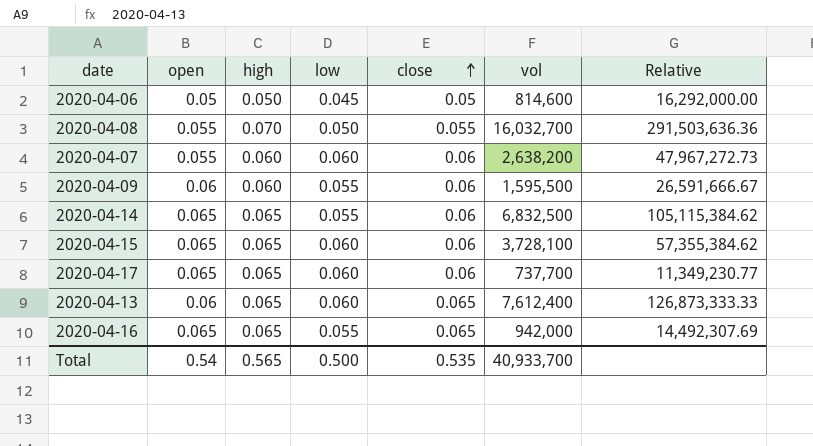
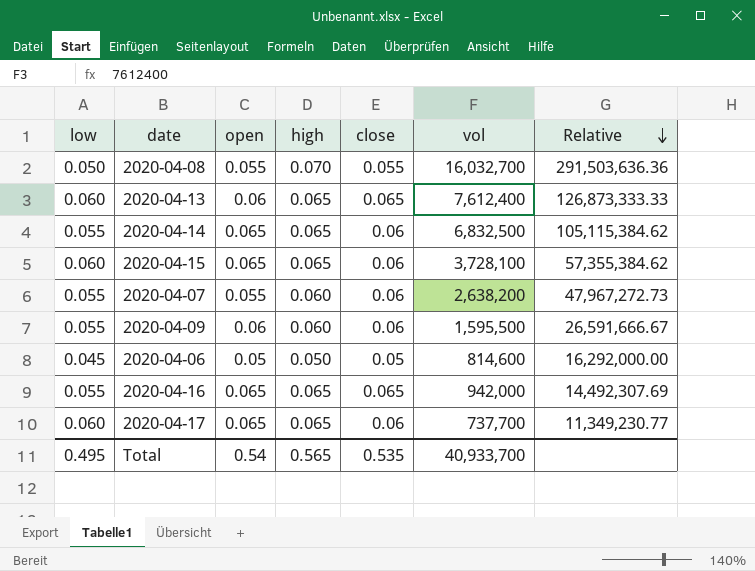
row order: close ascending -> Relative descending
column low | position: 4 -> 1
2020-04-07 | low: 0.060 -> 0.055
Total | low: 0.500 -> 0.495

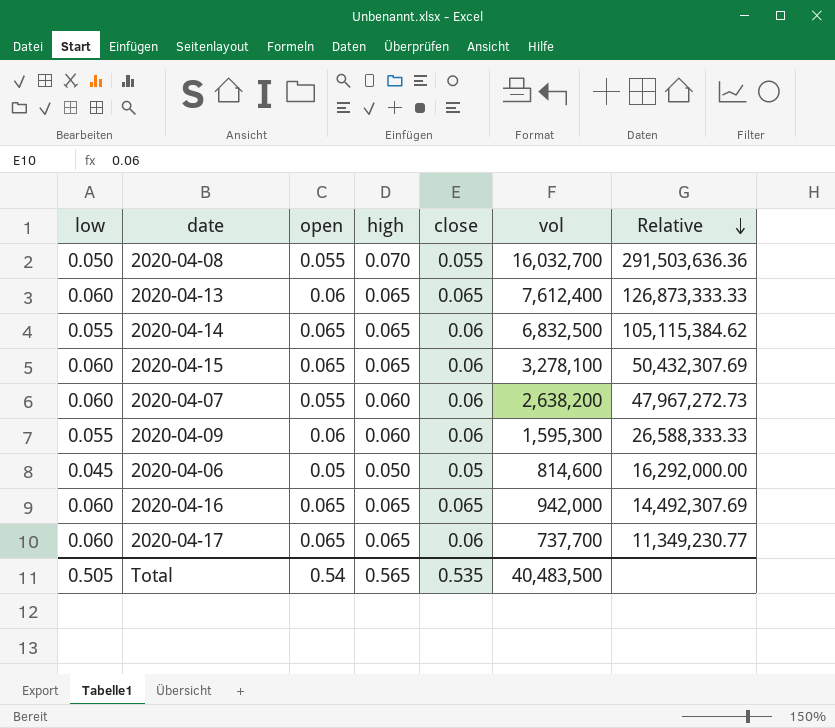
2020-04-15 | vol: 3,728,100 -> 3,278,100
2020-04-15 | Relative: 57,355,384.62 -> 50,432,307.69
2020-04-07 | low: 0.055 -> 0.060
2020-04-09 | vol: 1,595,500 -> 1,595,300
2020-04-09 | Relative: 26,591,666.67 -> 26,588,333.33
2020-04-16 | low: 0.055 -> 0.060
Total | low: 0.495 -> 0.505
Total | vol: 40,933,700 -> 40,483,500

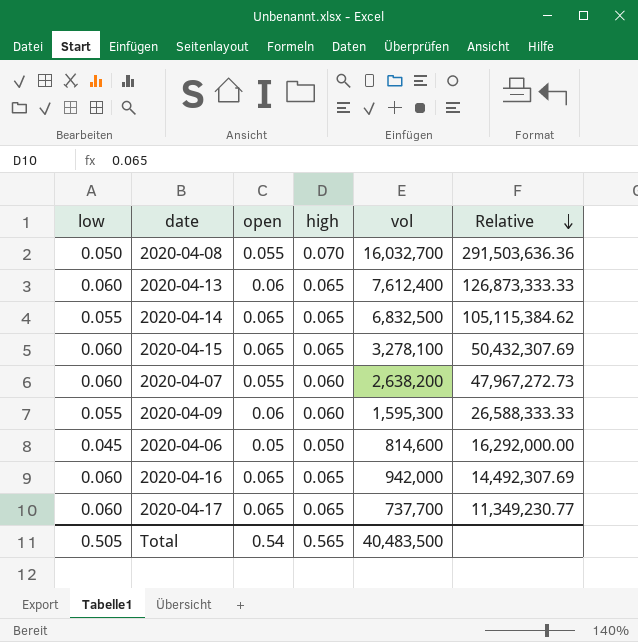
column close | position: 5 -> none

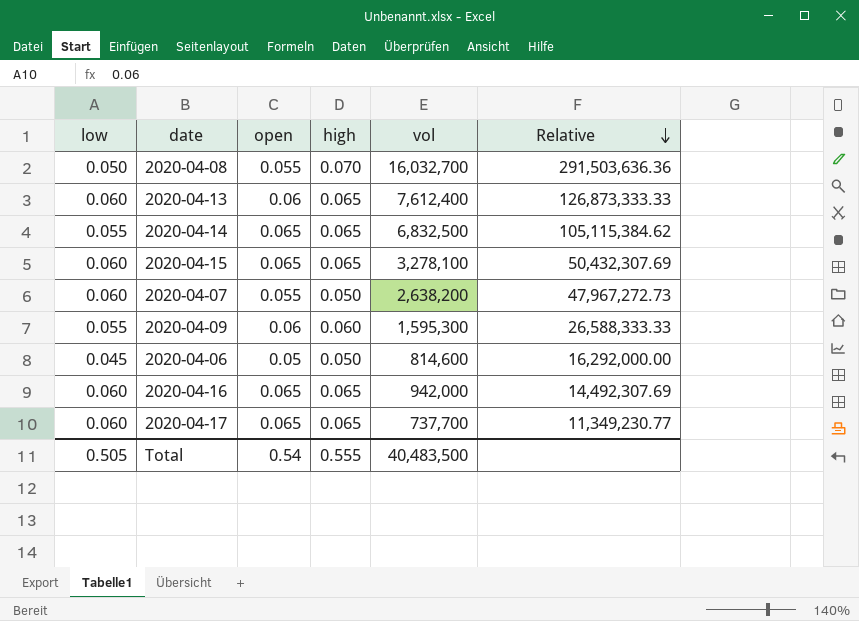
2020-04-07 | high: 0.060 -> 0.050
Total | high: 0.565 -> 0.555

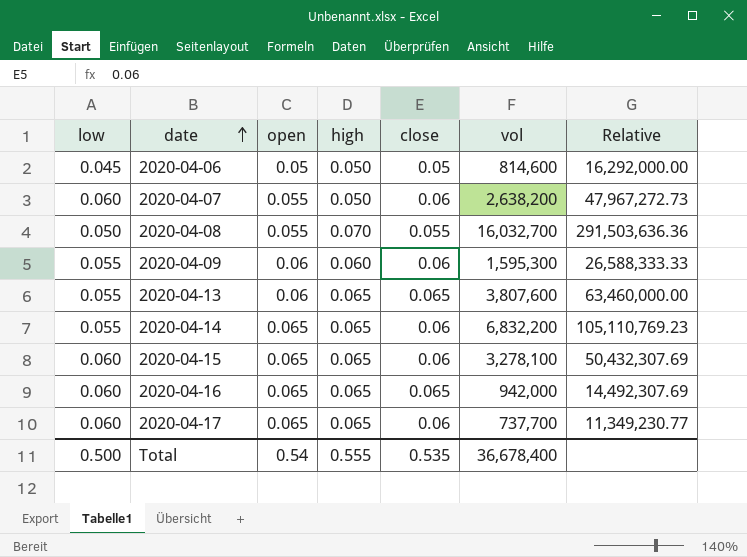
row order: Relative descending -> date ascending
column close | position: none -> 5
2020-04-13 | low: 0.060 -> 0.055
2020-04-13 | vol: 7,612,400 -> 3,807,600
2020-04-13 | Relative: 126,873,333.33 -> 63,460,000.00
2020-04-14 | vol: 6,832,500 -> 6,832,200
2020-04-14 | Relative: 105,115,384.62 -> 105,110,769.23
Total | low: 0.505 -> 0.500
Total | vol: 40,483,500 -> 36,678,400

